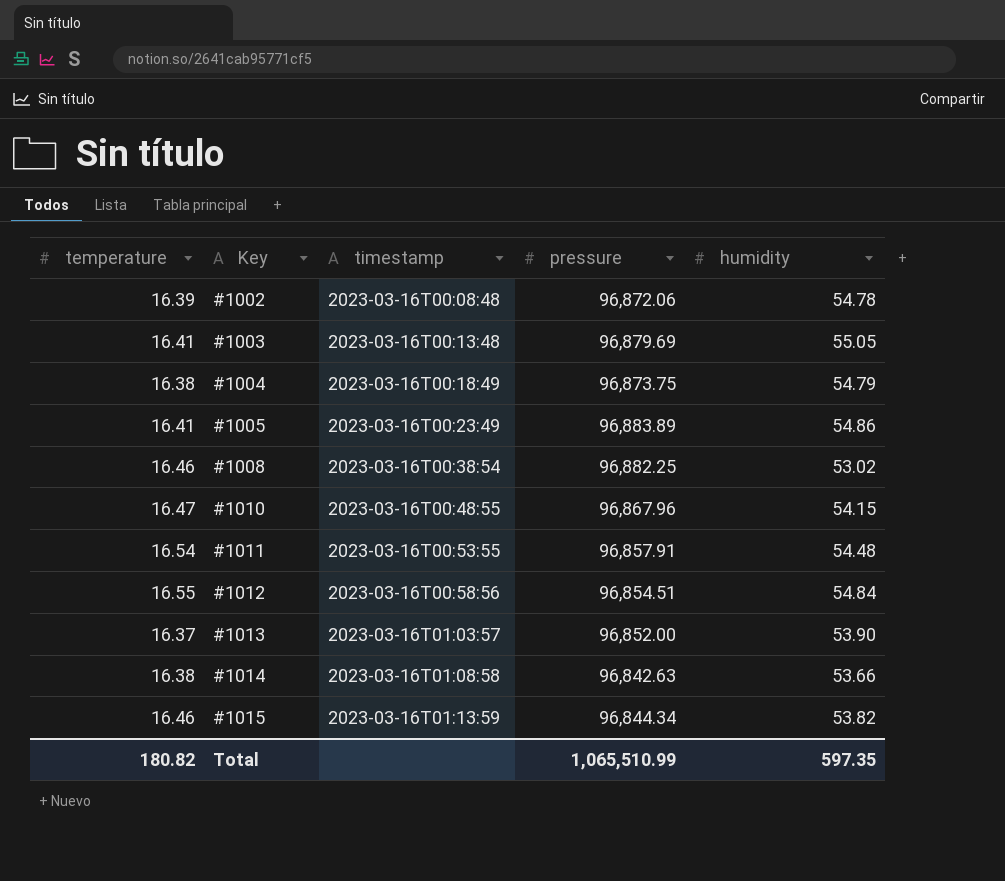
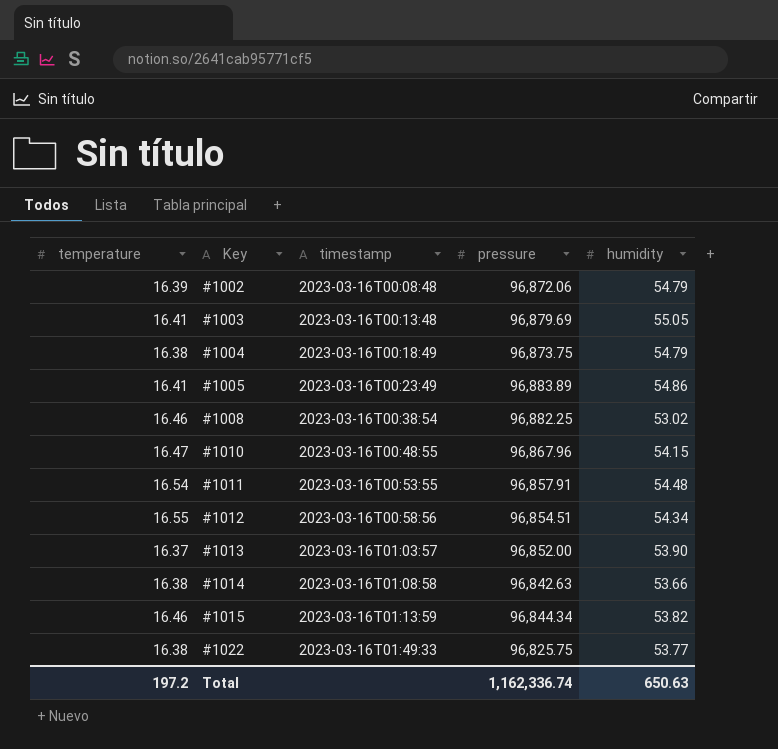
#1002 | humidity: 54.78 -> 54.79
#1012 | humidity: 54.84 -> 54.34
row #1022: none -> 16.38 | 2023-03-16T01:49:33 | 96,825.75 | 53.77
Total | temperature: 180.82 -> 197.2
Total | pressure: 1,065,510.99 -> 1,162,336.74
Total | humidity: 597.35 -> 650.63

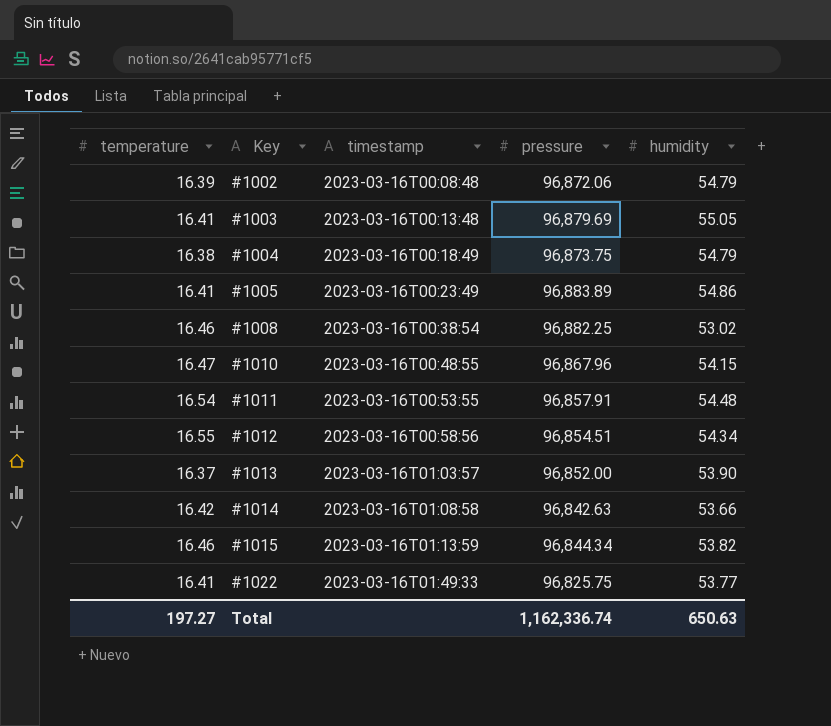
#1014 | temperature: 16.38 -> 16.42
#1022 | temperature: 16.38 -> 16.41
Total | temperature: 197.2 -> 197.27

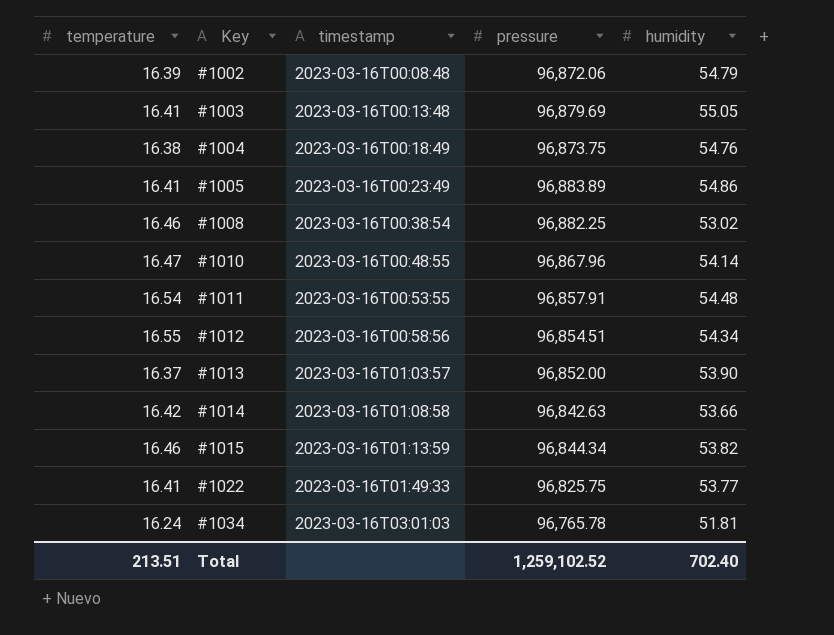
#1004 | humidity: 54.79 -> 54.76
#1010 | humidity: 54.15 -> 54.14
row #1034: none -> 16.24 | 2023-03-16T03:01:03 | 96,765.78 | 51.81
Total | temperature: 197.27 -> 213.51
Total | pressure: 1,162,336.74 -> 1,259,102.52
Total | humidity: 650.63 -> 702.40

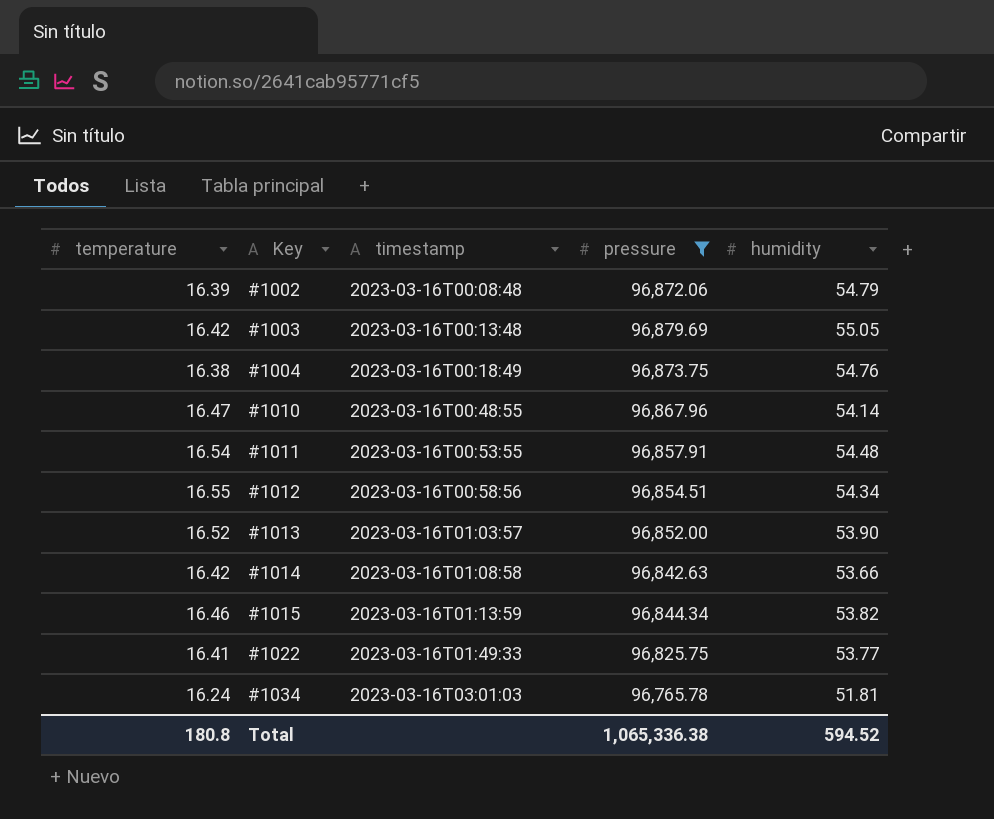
filter: none -> pressure <= 96,879.69
#1003 | temperature: 16.41 -> 16.42
#1013 | temperature: 16.37 -> 16.52
Total | temperature: 213.51 -> 180.8
Total | pressure: 1,259,102.52 -> 1,065,336.38
Total | humidity: 702.40 -> 594.52

